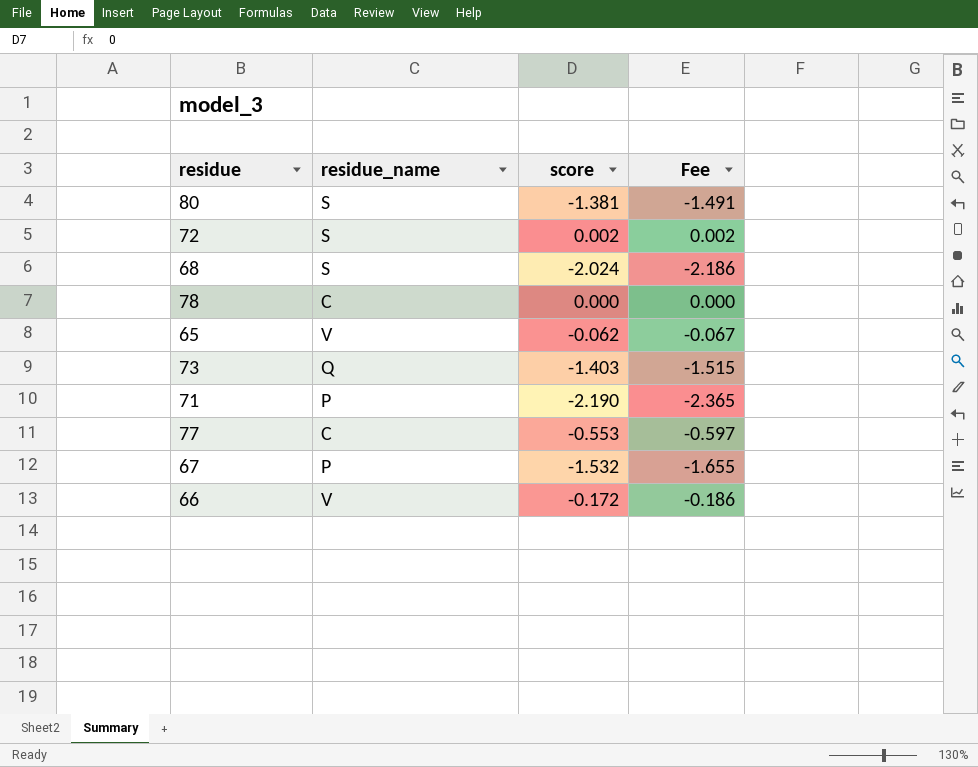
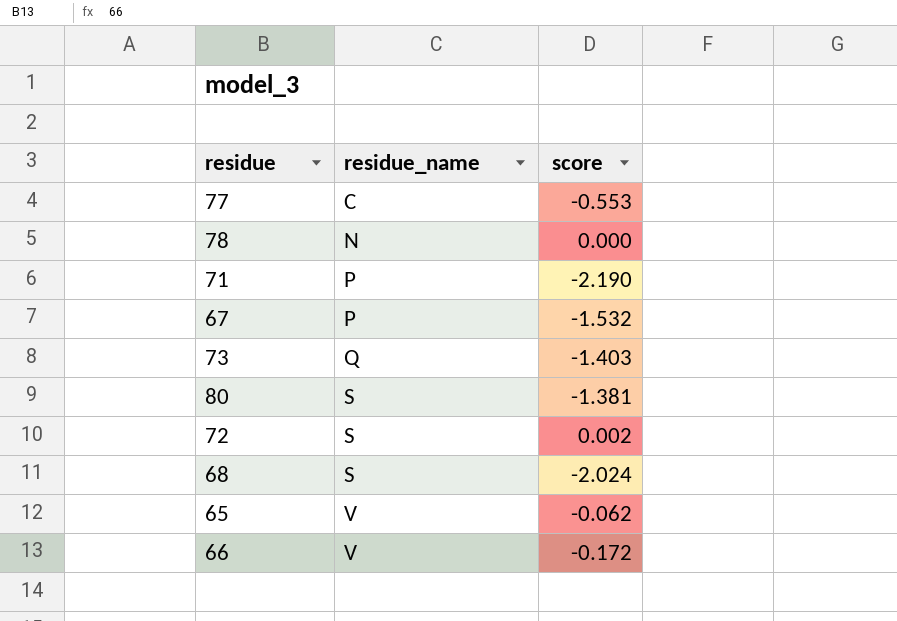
row order: none -> residue_name ascending
column Fee | formula: [score] * 1.08 -> none
78 | residue_name: C -> N

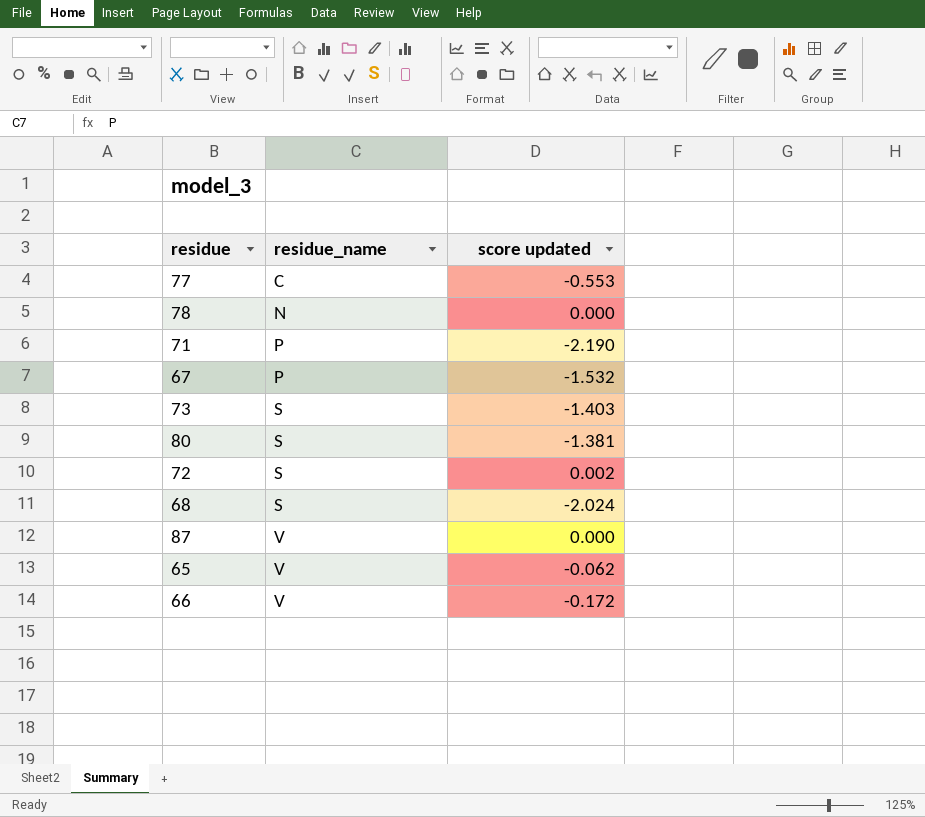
column name: score -> score updated
73 | residue_name: Q -> S
row 87: none -> V | 0.000

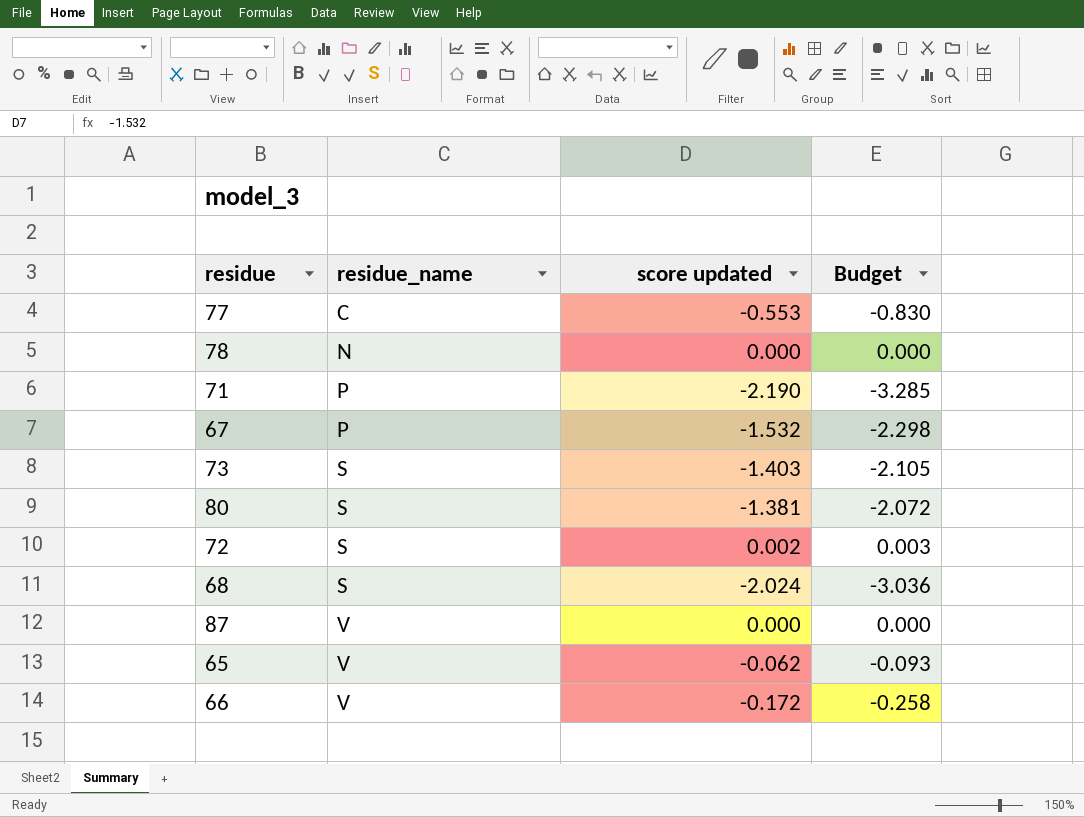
column Budget | formula: none -> [score updated] * 1.5

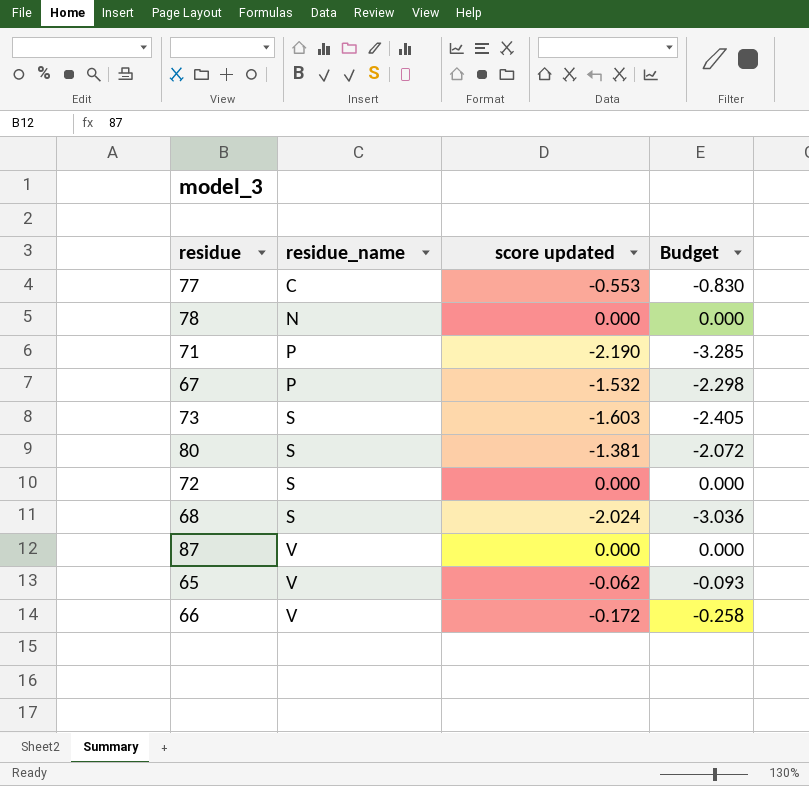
73 | score updated: -1.403 -> -1.603
73 | Budget: -2.105 -> -2.405
72 | score updated: 0.002 -> 0.000
72 | Budget: 0.003 -> 0.000

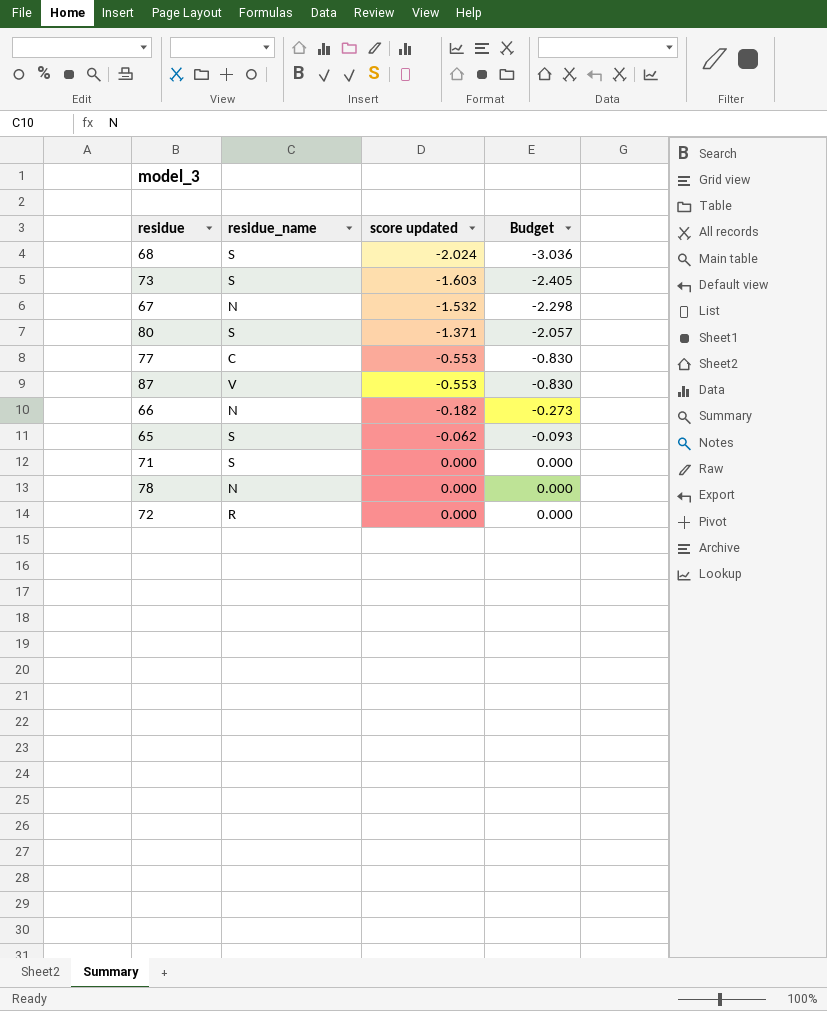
row order: residue_name ascending -> score updated ascending
67 | residue_name: P -> N
80 | score updated: -1.381 -> -1.371
80 | Budget: -2.072 -> -2.057
87 | score updated: 0.000 -> -0.553
87 | Budget: 0.000 -> -0.830
66 | residue_name: V -> N
66 | score updated: -0.172 -> -0.182
66 | Budget: -0.258 -> -0.273
65 | residue_name: V -> S
71 | residue_name: P -> S
71 | score updated: -2.190 -> 0.000
71 | Budget: -3.285 -> 0.000
72 | residue_name: S -> R

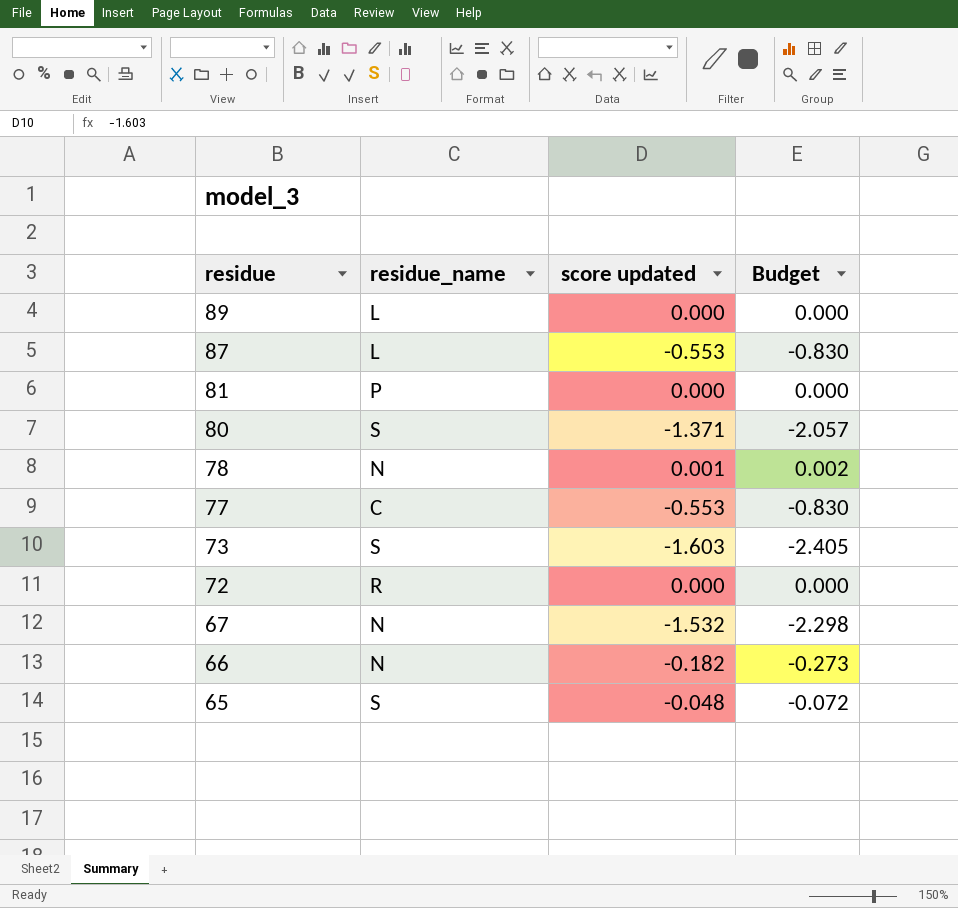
row order: score updated ascending -> residue descending
row 68: S | -2.024 | -3.036 -> none
row 71: S | 0.000 | 0.000 -> none
row 89: none -> L | 0.000 | 0.000
87 | residue_name: V -> L
row 81: none -> P | 0.000 | 0.000
78 | score updated: 0.000 -> 0.001
78 | Budget: 0.000 -> 0.002
65 | score updated: -0.062 -> -0.048
65 | Budget: -0.093 -> -0.072

